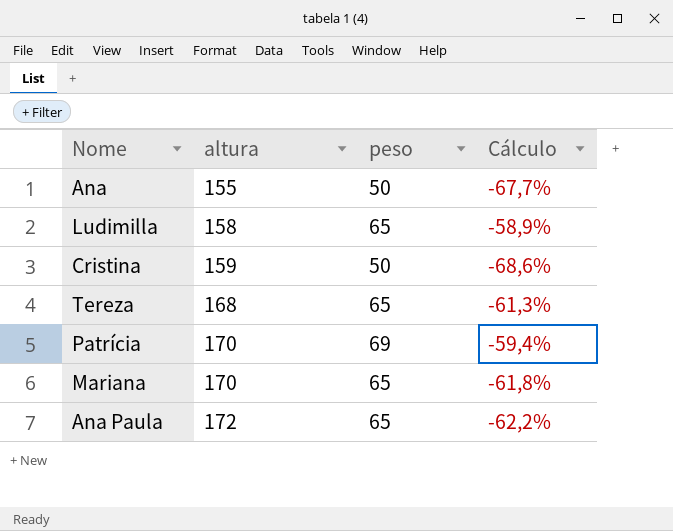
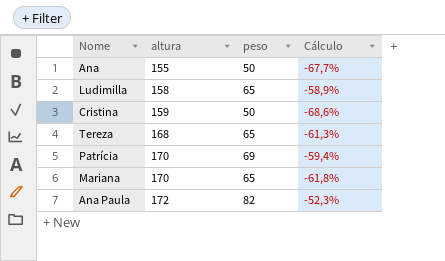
Ana Paula | peso: 65 -> 82
Ana Paula | Cálculo: -62,2% -> -52,3%

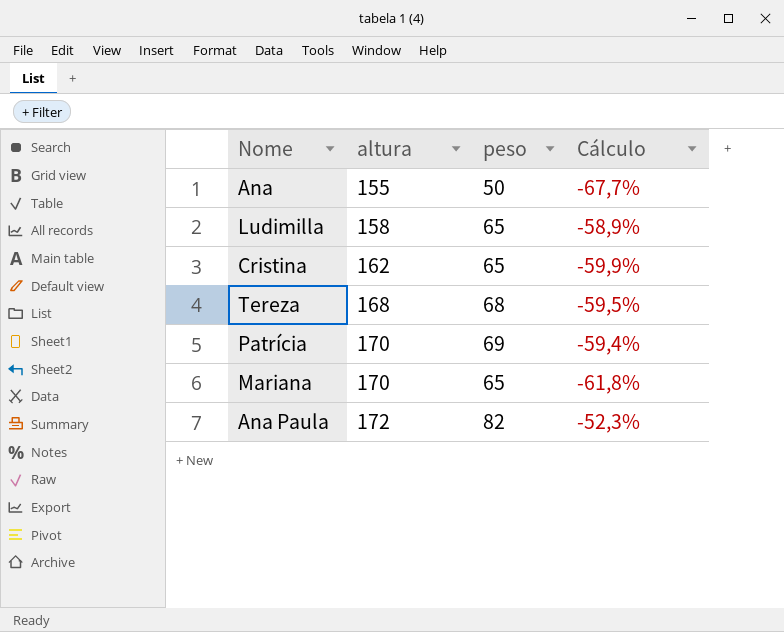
Cristina | altura: 159 -> 162
Cristina | peso: 50 -> 65
Cristina | Cálculo: -68,6% -> -59,9%
Tereza | peso: 65 -> 68
Tereza | Cálculo: -61,3% -> -59,5%

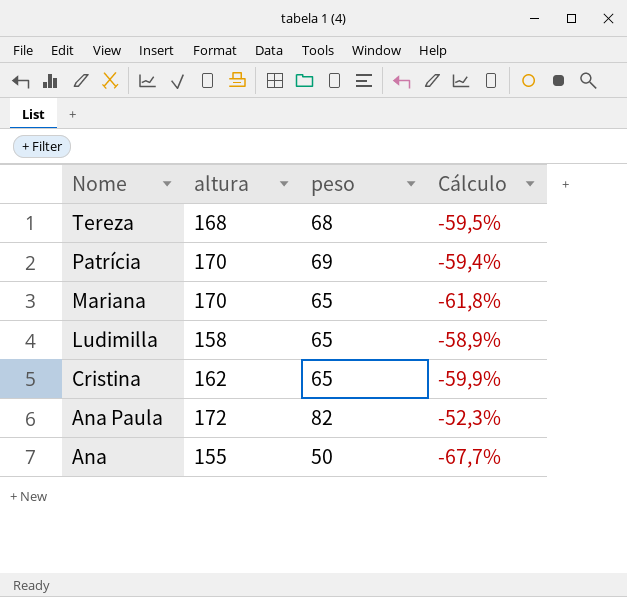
row order: altura ascending -> Nome descending

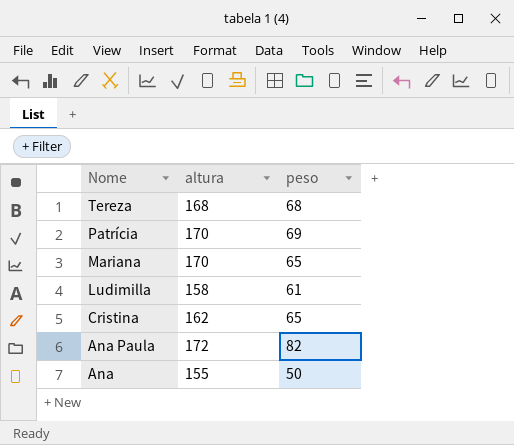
column Cálculo | formula: ([peso] - [altura]) / [altura] -> none
Ludimilla | peso: 65 -> 61

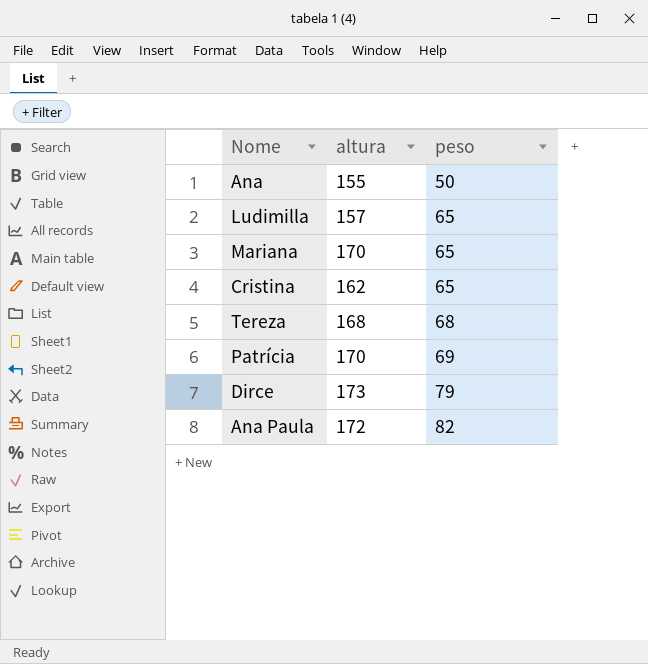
row order: Nome descending -> peso ascending
Ludimilla | altura: 158 -> 157
Ludimilla | peso: 61 -> 65
row Dirce: none -> 173 | 79

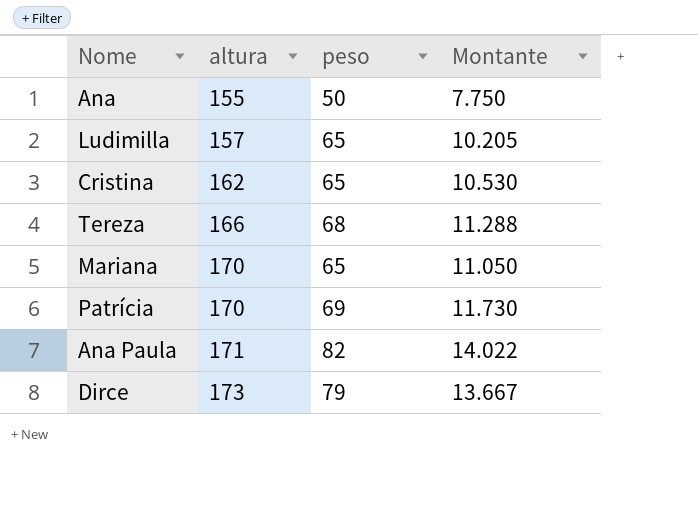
row order: peso ascending -> altura ascending
column Montante | formula: none -> [altura] * [peso]
Tereza | altura: 168 -> 166
Ana Paula | altura: 172 -> 171

